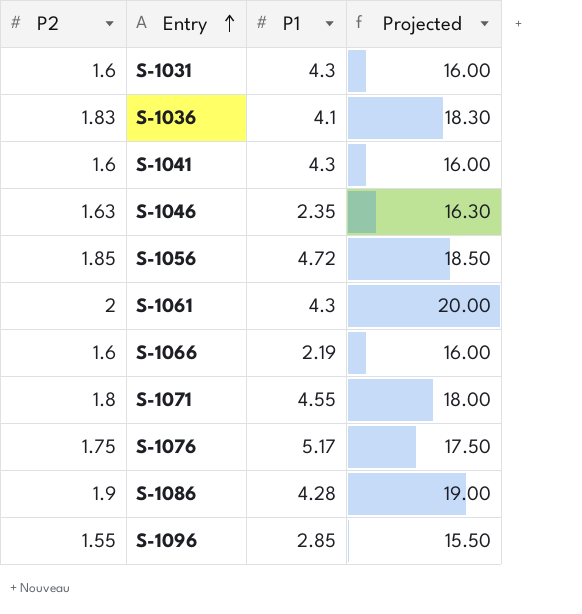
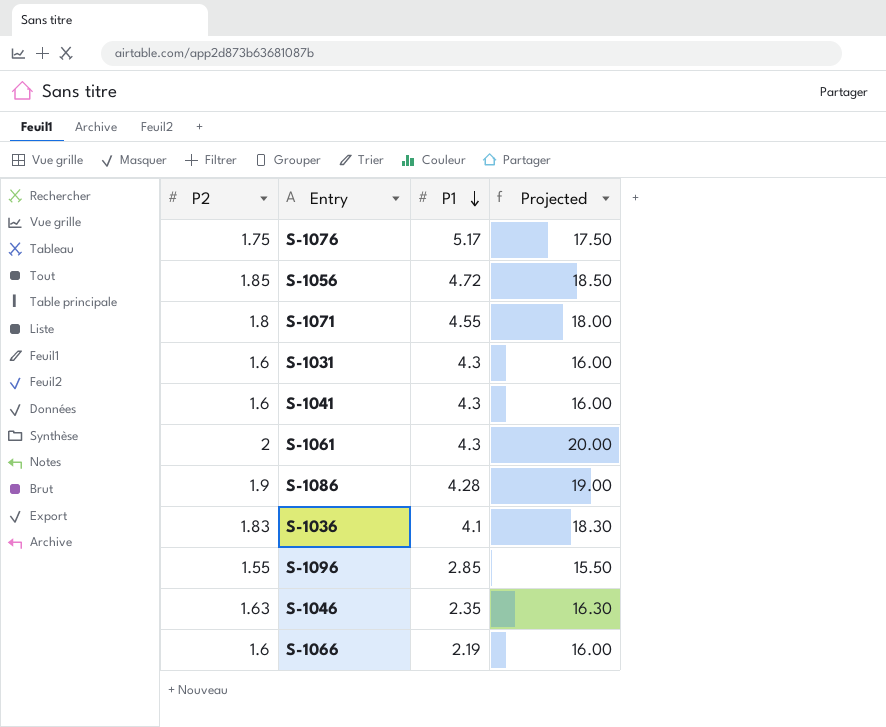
row order: Entry ascending -> P1 descending

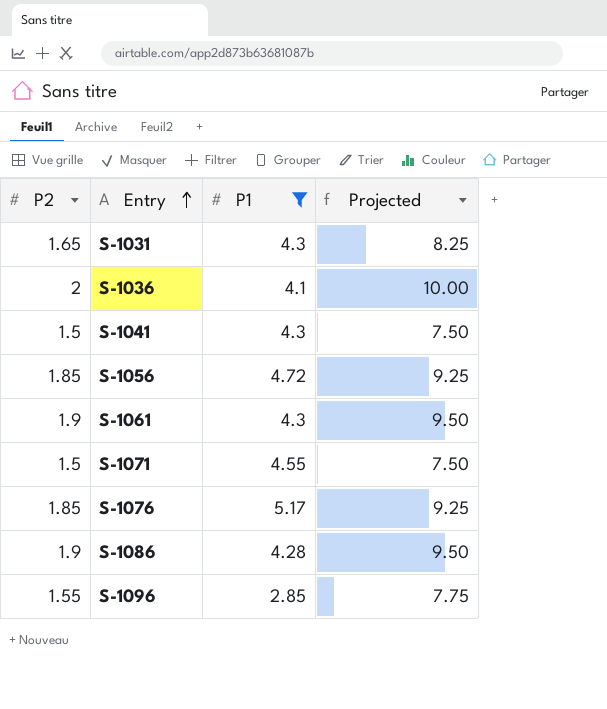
filter: none -> P1 >= 2.85
row order: P1 descending -> Entry ascending
column Projected | formula: [P2] * 10 -> [P2] * 5
S-1031 | P2: 1.6 -> 1.65
S-1036 | P2: 1.83 -> 2
S-1041 | P2: 1.6 -> 1.5
S-1061 | P2: 2 -> 1.9
S-1071 | P2: 1.8 -> 1.5
S-1076 | P2: 1.75 -> 1.85

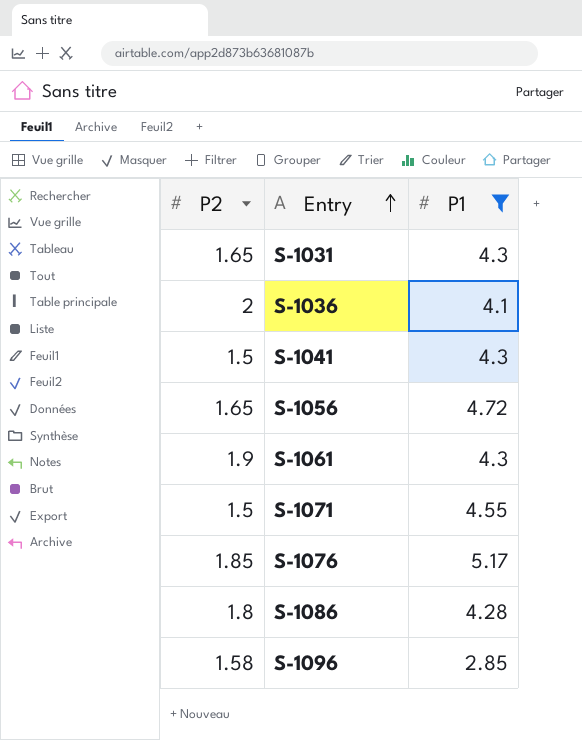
column Projected | formula: [P2] * 5 -> none
S-1056 | P2: 1.85 -> 1.65
S-1086 | P2: 1.9 -> 1.8
S-1096 | P2: 1.55 -> 1.58

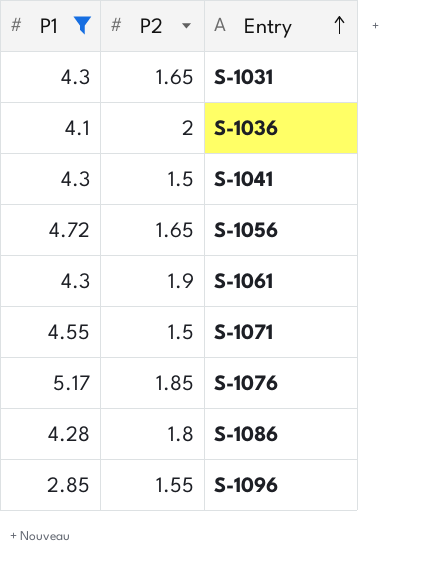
column P1 | position: 3 -> 1
S-1096 | P2: 1.58 -> 1.55

